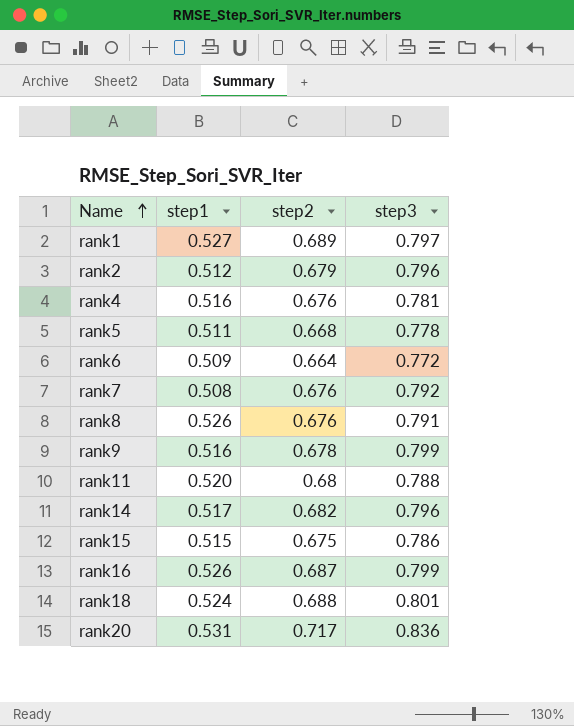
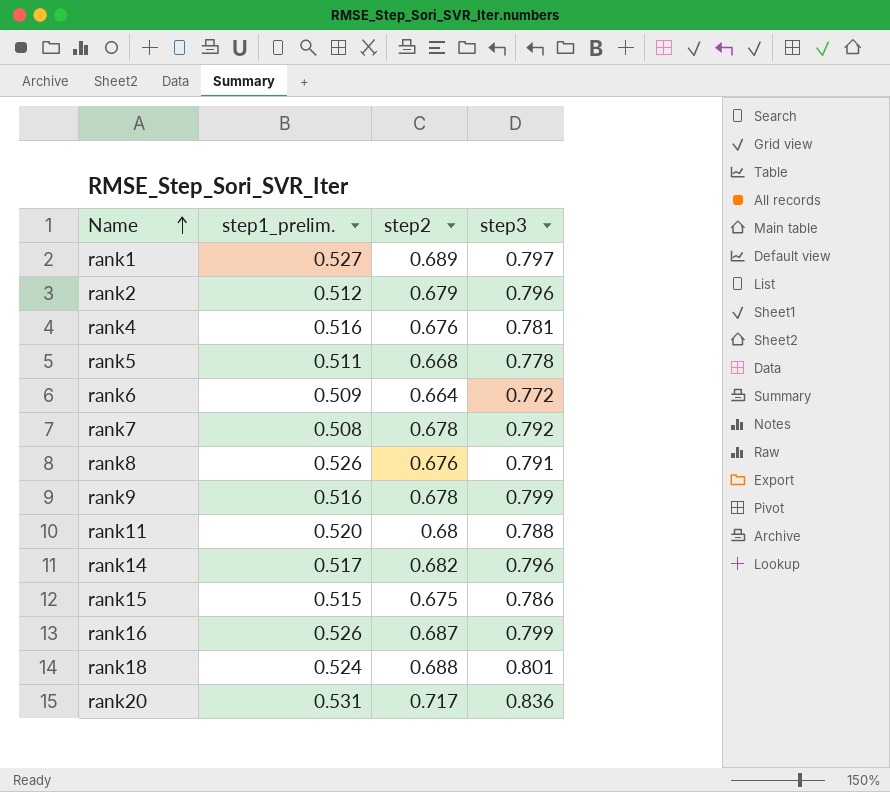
column name: step1 -> step1_prelim.
rank7 | step2: 0.676 -> 0.678

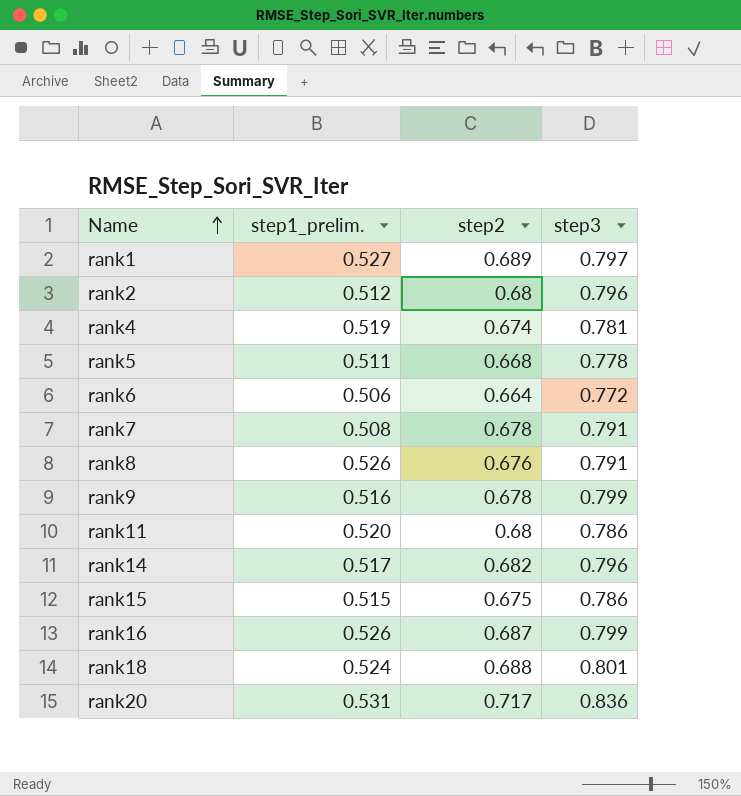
rank2 | step2: 0.679 -> 0.68
rank4 | step1_prelim.: 0.516 -> 0.519
rank4 | step2: 0.676 -> 0.674
rank6 | step1_prelim.: 0.509 -> 0.506
rank7 | step3: 0.792 -> 0.791
rank11 | step3: 0.788 -> 0.786

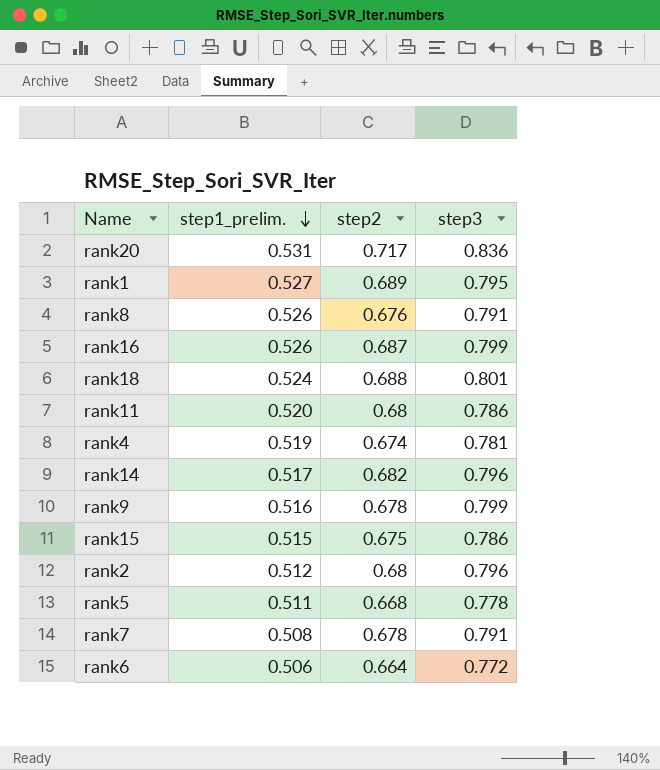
row order: Name ascending -> step1_prelim. descending
rank1 | step3: 0.797 -> 0.795

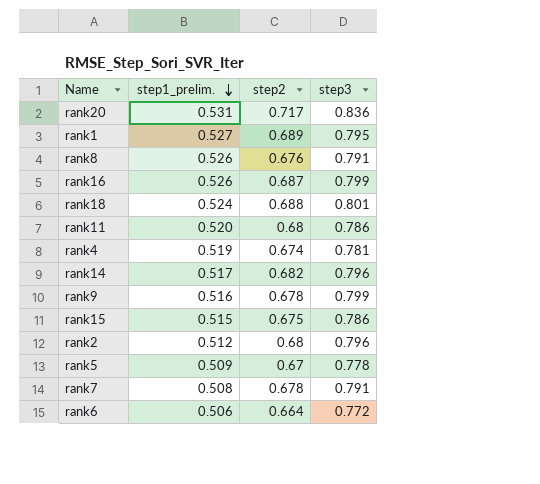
rank5 | step1_prelim.: 0.511 -> 0.509
rank5 | step2: 0.668 -> 0.67

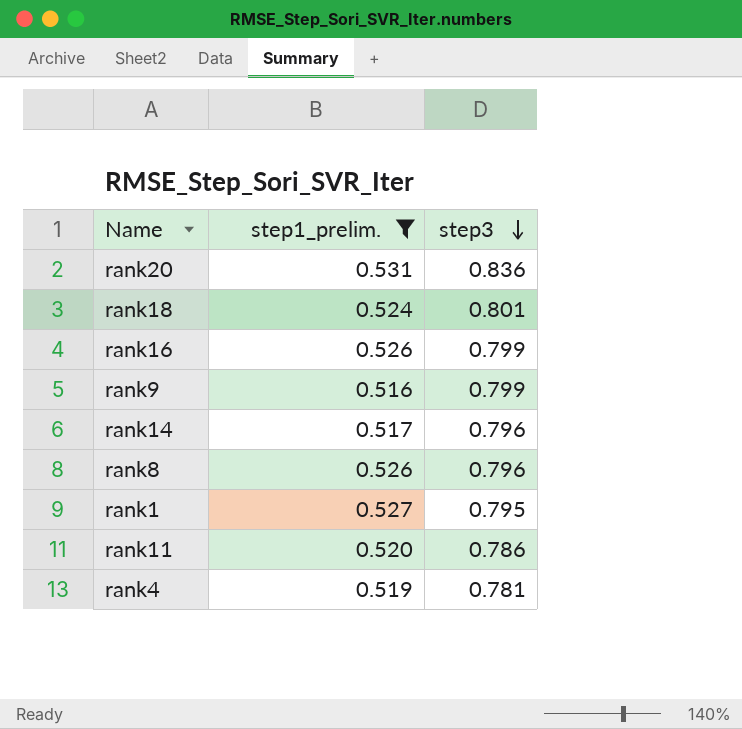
filter: none -> step1_prelim. >= 0.516
row order: step1_prelim. descending -> step3 descending
column step2 | position: 3 -> none
rank8 | step3: 0.791 -> 0.796

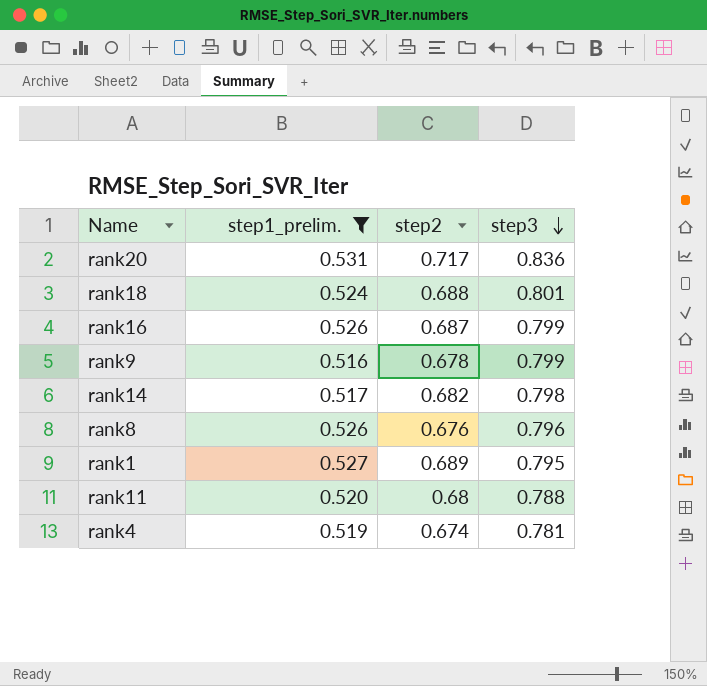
column step2 | position: none -> 3
rank14 | step3: 0.796 -> 0.798
rank11 | step3: 0.786 -> 0.788

